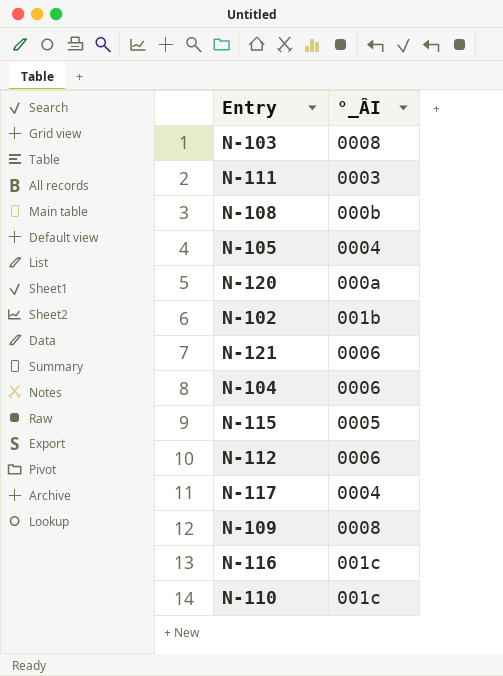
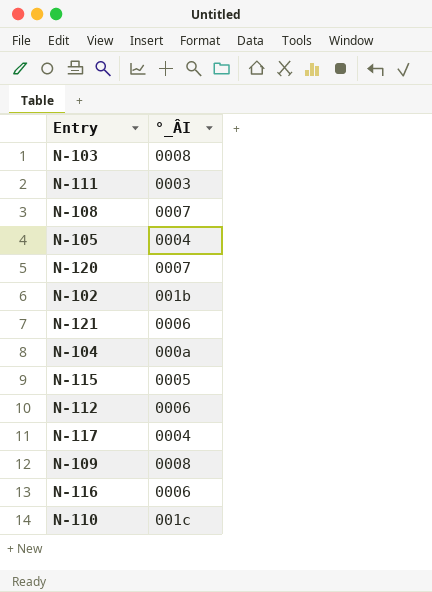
N-108 | °_ÂI: 000b -> 0007
N-120 | °_ÂI: 000a -> 0007
N-104 | °_ÂI: 0006 -> 000a
N-116 | °_ÂI: 001c -> 0006

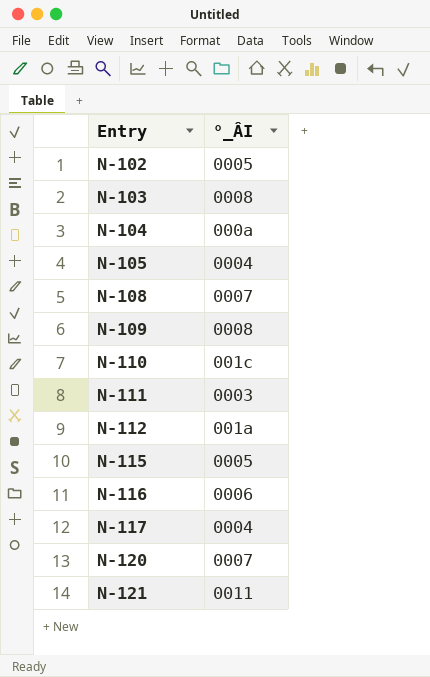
row order: none -> Entry ascending
N-102 | °_ÂI: 001b -> 0005
N-112 | °_ÂI: 0006 -> 001a
N-121 | °_ÂI: 0006 -> 0011

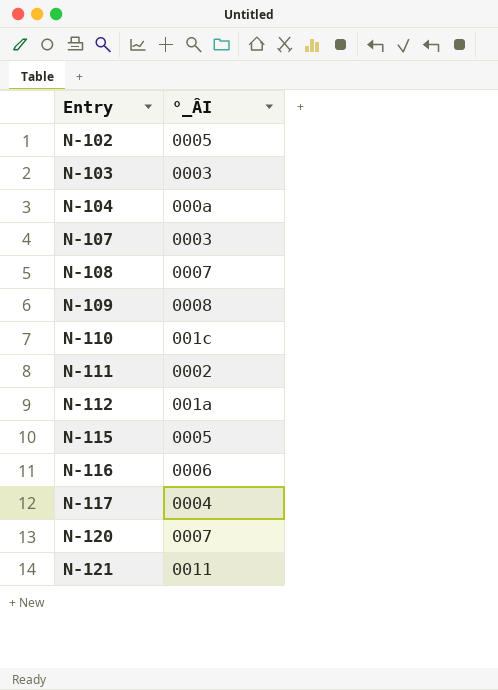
row N-105: 0004 -> none
N-103 | °_ÂI: 0008 -> 0003
row N-107: none -> 0003
N-111 | °_ÂI: 0003 -> 0002

